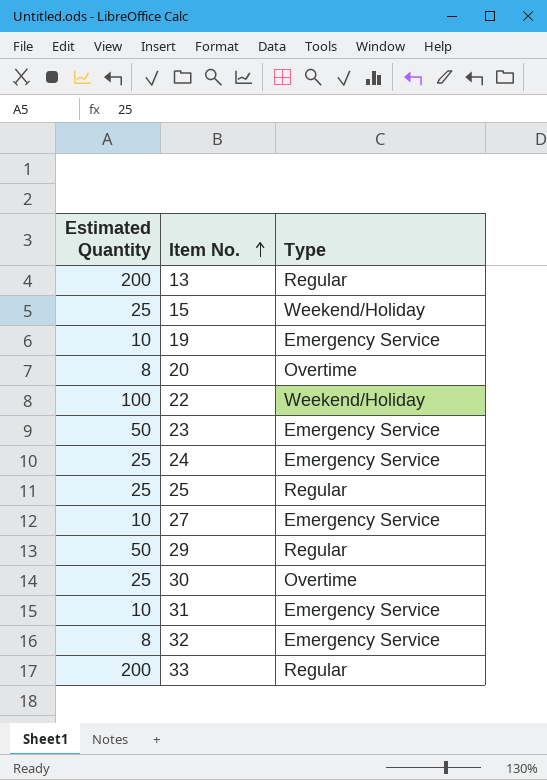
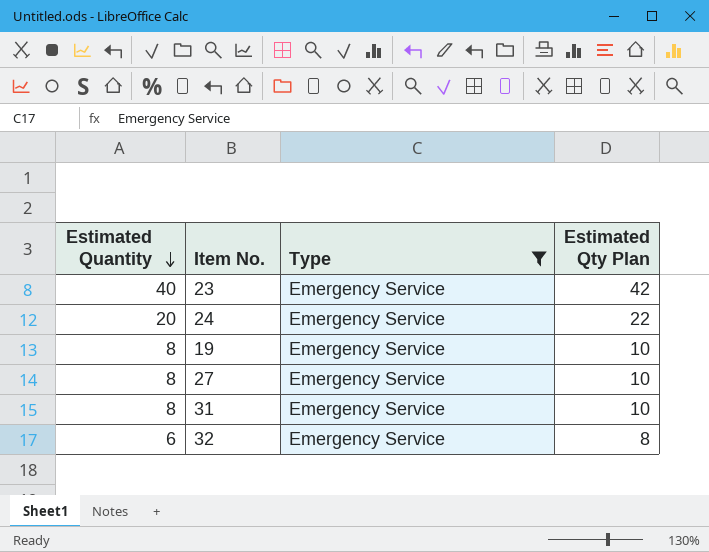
filter: none -> Type = Emergency Service
row order: Item No. ascending -> Estimated Quantity descending
column Estimated Qty Plan | formula: none -> [Estimated Quantity] + 2
23 | Estimated Quantity: 50 -> 40
24 | Estimated Quantity: 25 -> 20
19 | Estimated Quantity: 10 -> 8
27 | Estimated Quantity: 10 -> 8
31 | Estimated Quantity: 10 -> 8
32 | Estimated Quantity: 8 -> 6

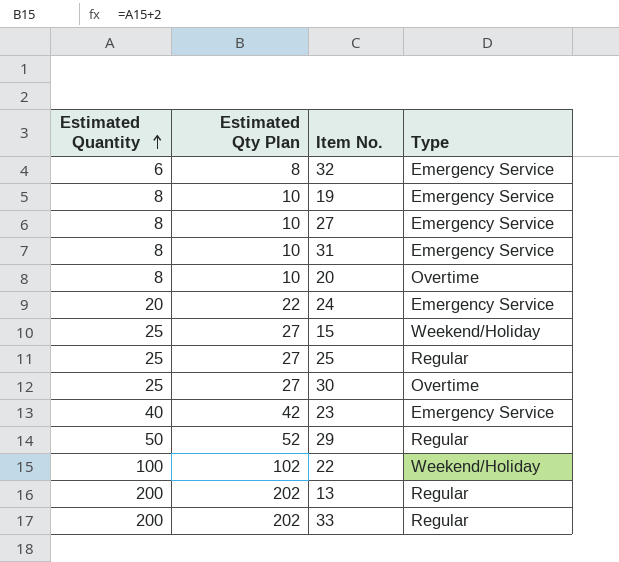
filter: Type = Emergency Service -> none
row order: Estimated Quantity descending -> Estimated Quantity ascending
column Estimated Qty Plan | position: 4 -> 2

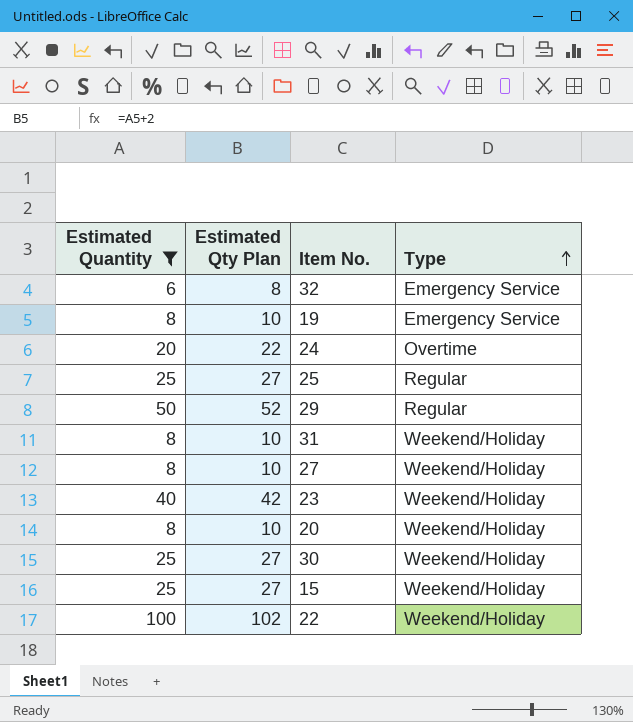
filter: none -> Estimated Quantity != 200
row order: Estimated Quantity ascending -> Type ascending
24 | Type: Emergency Service -> Overtime
31 | Type: Emergency Service -> Weekend/Holiday
27 | Type: Emergency Service -> Weekend/Holiday
23 | Type: Emergency Service -> Weekend/Holiday
20 | Type: Overtime -> Weekend/Holiday
30 | Type: Overtime -> Weekend/Holiday

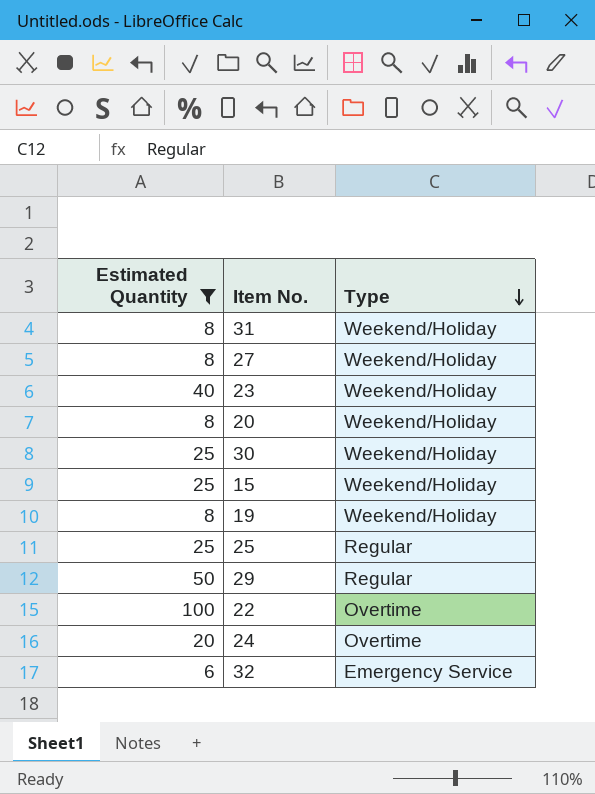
row order: Type ascending -> Type descending
column Estimated Qty Plan | formula: [Estimated Quantity] + 2 -> none
19 | Type: Emergency Service -> Weekend/Holiday
22 | Type: Weekend/Holiday -> Overtime

